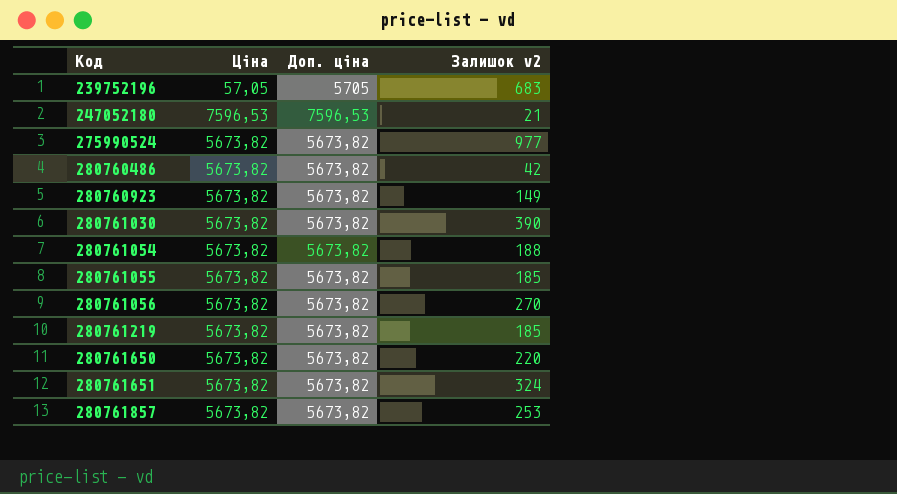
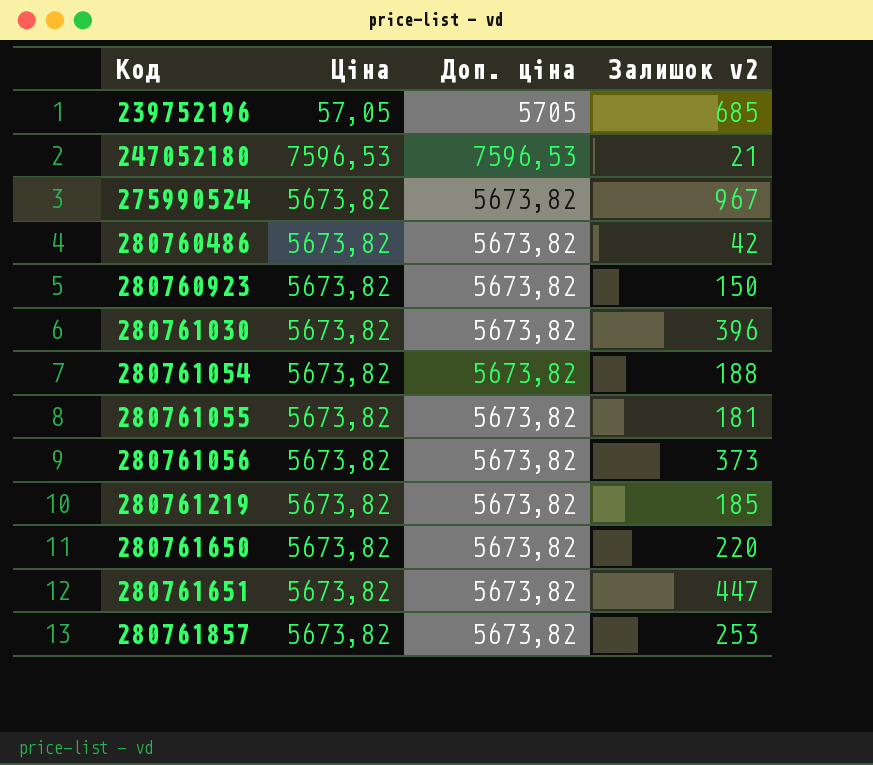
239752196 | Залишок v2: 683 -> 685
275990524 | Залишок v2: 977 -> 967
280760923 | Залишок v2: 149 -> 150
280761030 | Залишок v2: 390 -> 396
280761055 | Залишок v2: 185 -> 181
280761056 | Залишок v2: 270 -> 373
280761651 | Залишок v2: 324 -> 447

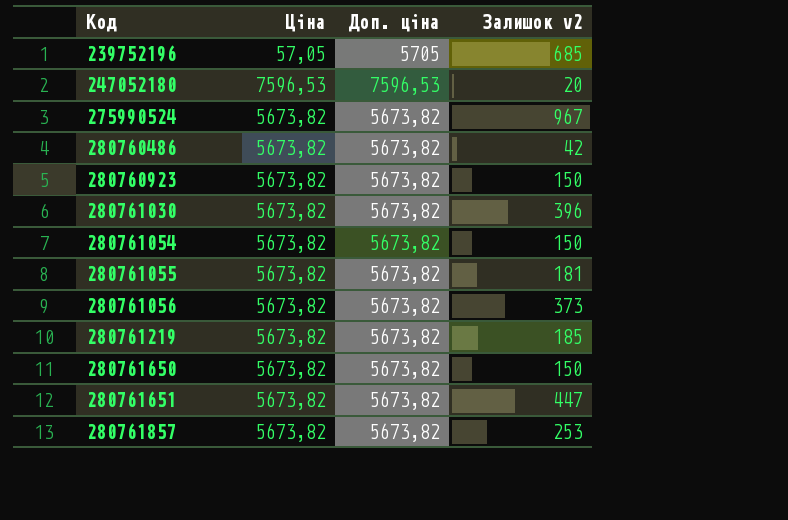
247052180 | Залишок v2: 21 -> 20
280761054 | Залишок v2: 188 -> 150
280761650 | Залишок v2: 220 -> 150

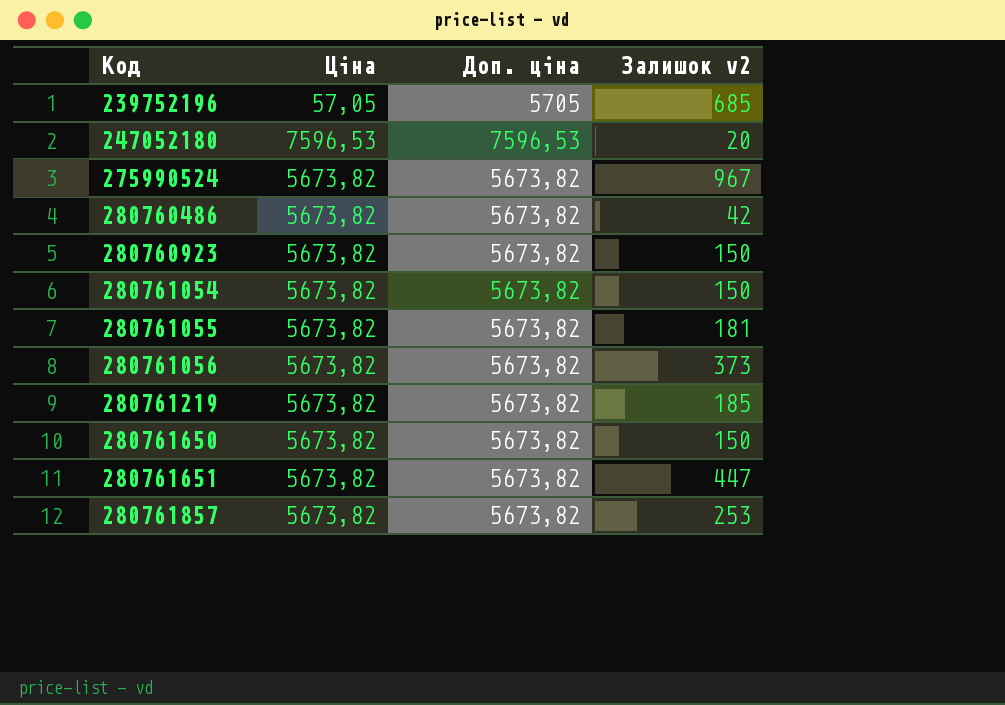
row 280761030: 5673,82 | 5673,82 | 396 -> none

